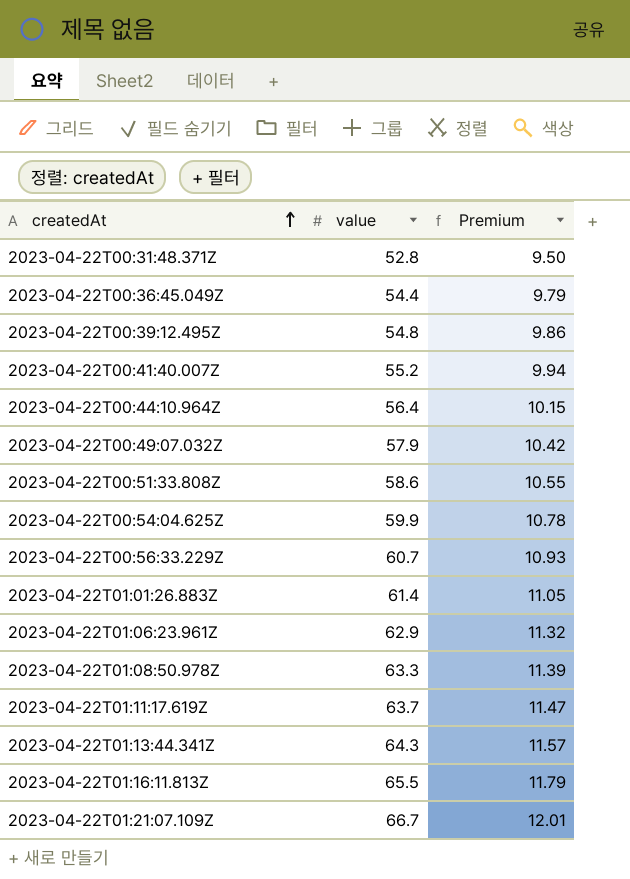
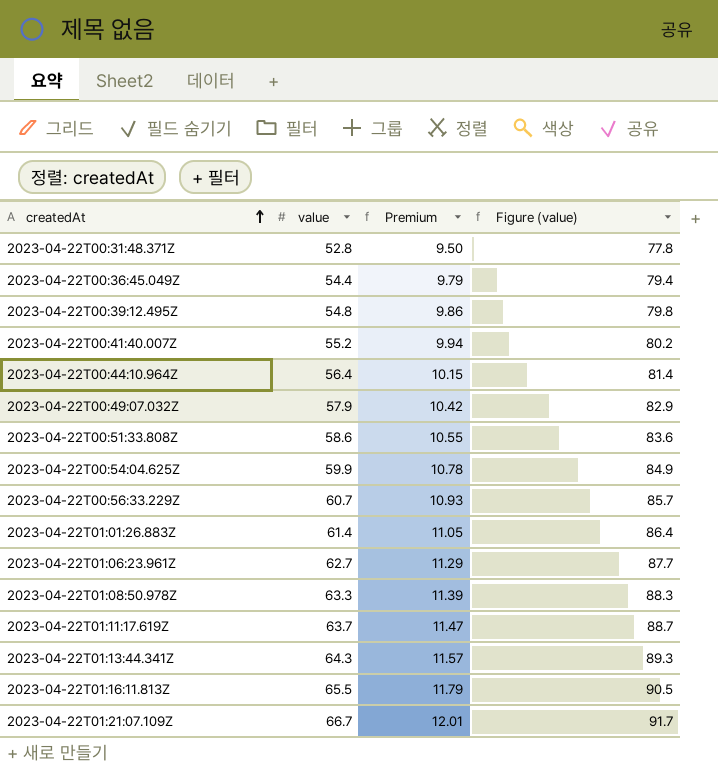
column Figure (value) | formula: none -> [value] + 25
2023-04-22T01:06:23.961Z | value: 62.9 -> 62.7
2023-04-22T01:06:23.961Z | Premium: 11.32 -> 11.29

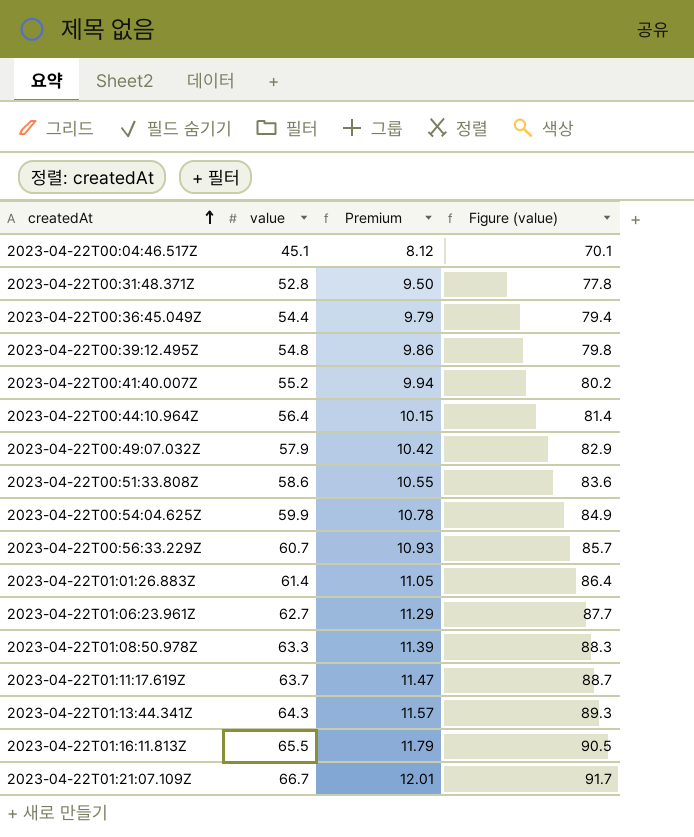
row 2023-04-22T00:04:46.517Z: none -> 45.1 | 8.12 | 70.1

